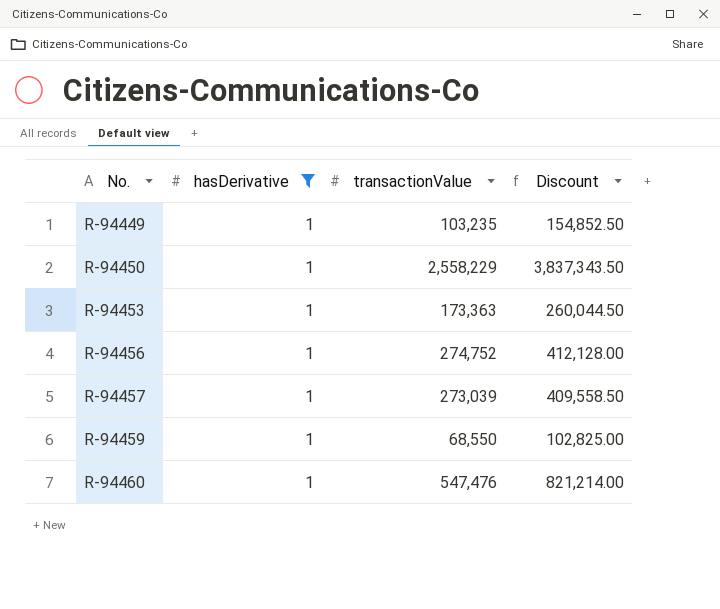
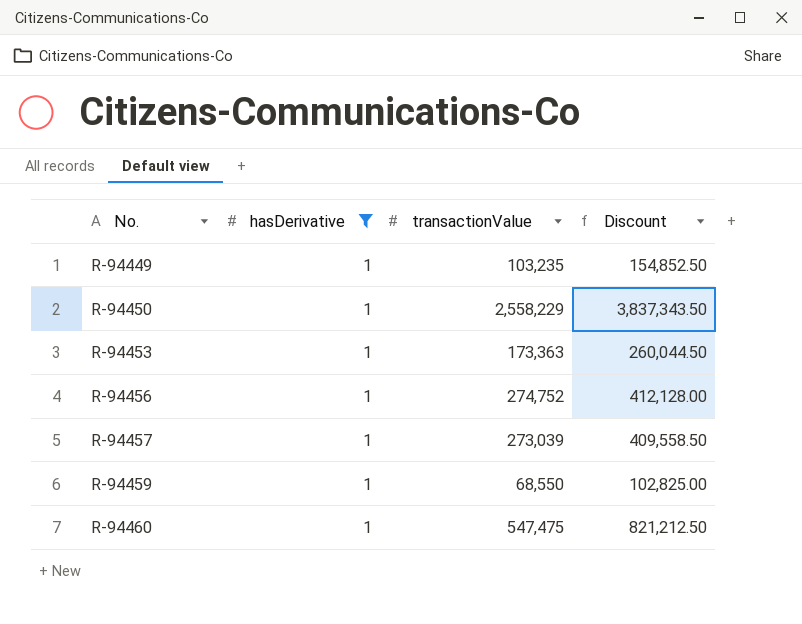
R-94460 | transactionValue: 547,476 -> 547,475
R-94460 | Discount: 821,214.00 -> 821,212.50

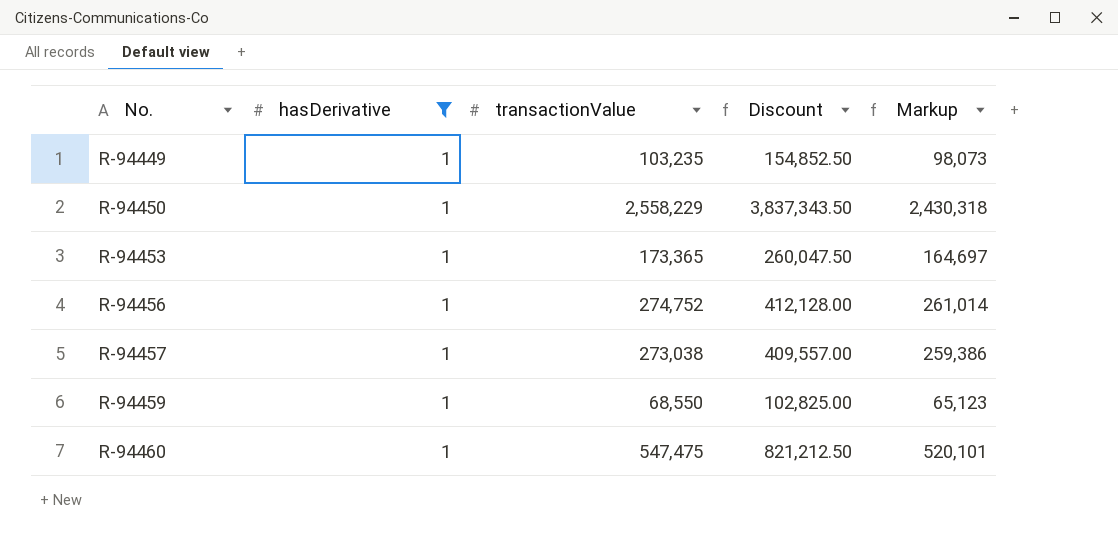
column Markup | formula: none -> [transactionValue] * 0.95
R-94453 | transactionValue: 173,363 -> 173,365
R-94453 | Discount: 260,044.50 -> 260,047.50
R-94457 | transactionValue: 273,039 -> 273,038
R-94457 | Discount: 409,558.50 -> 409,557.00

